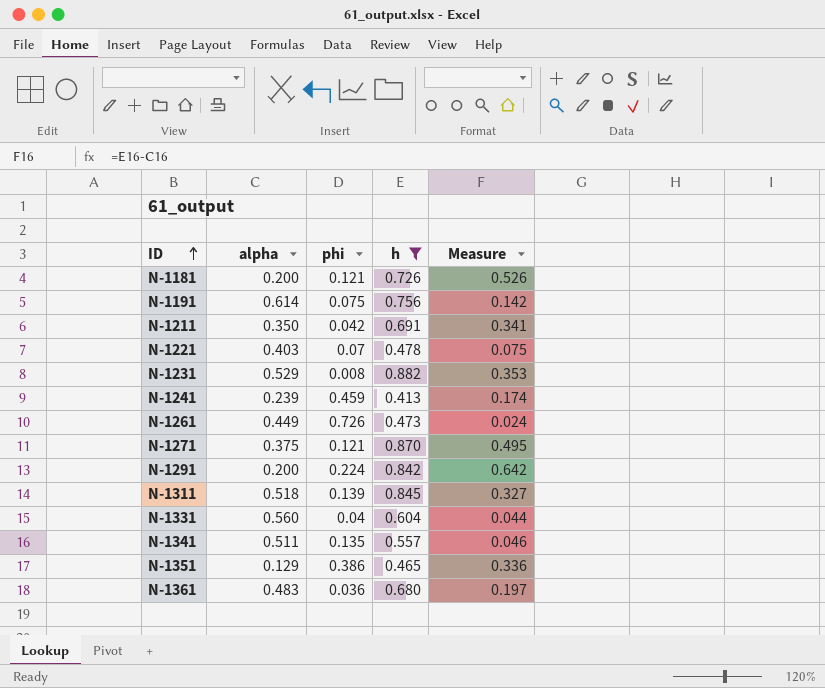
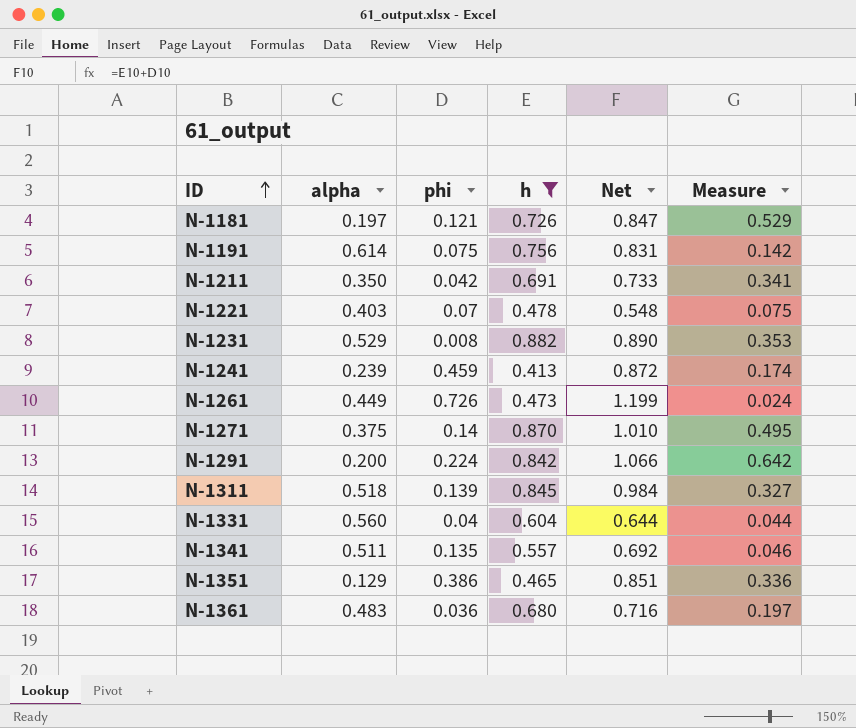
column Net | formula: none -> [phi] + [h]
N-1181 | alpha: 0.200 -> 0.197
N-1181 | Measure: 0.526 -> 0.529
N-1271 | phi: 0.121 -> 0.14

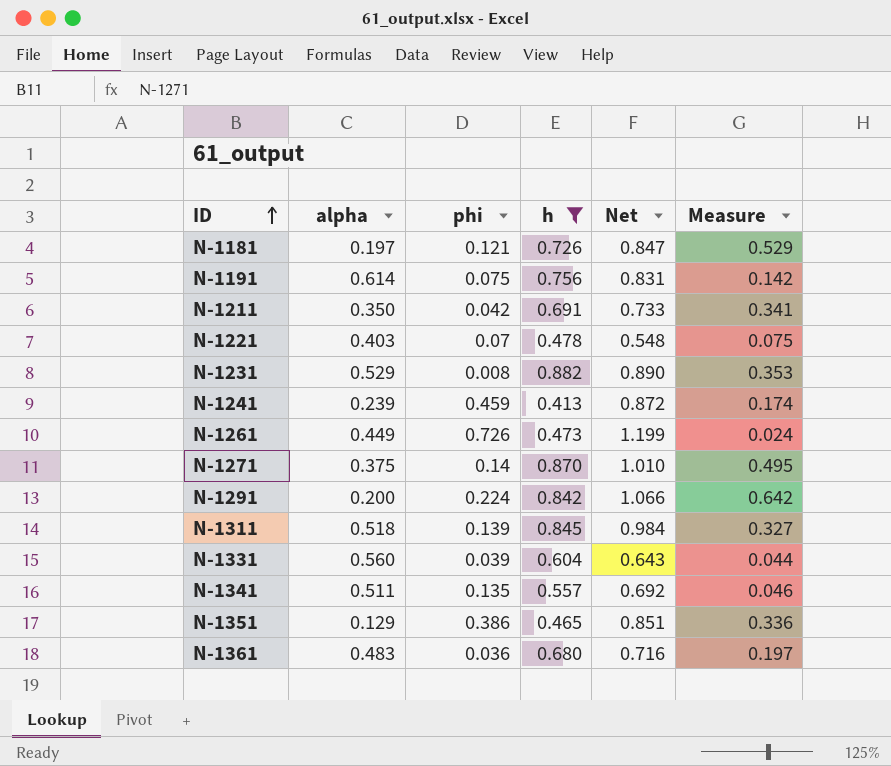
N-1331 | phi: 0.04 -> 0.039
N-1331 | Net: 0.644 -> 0.643

